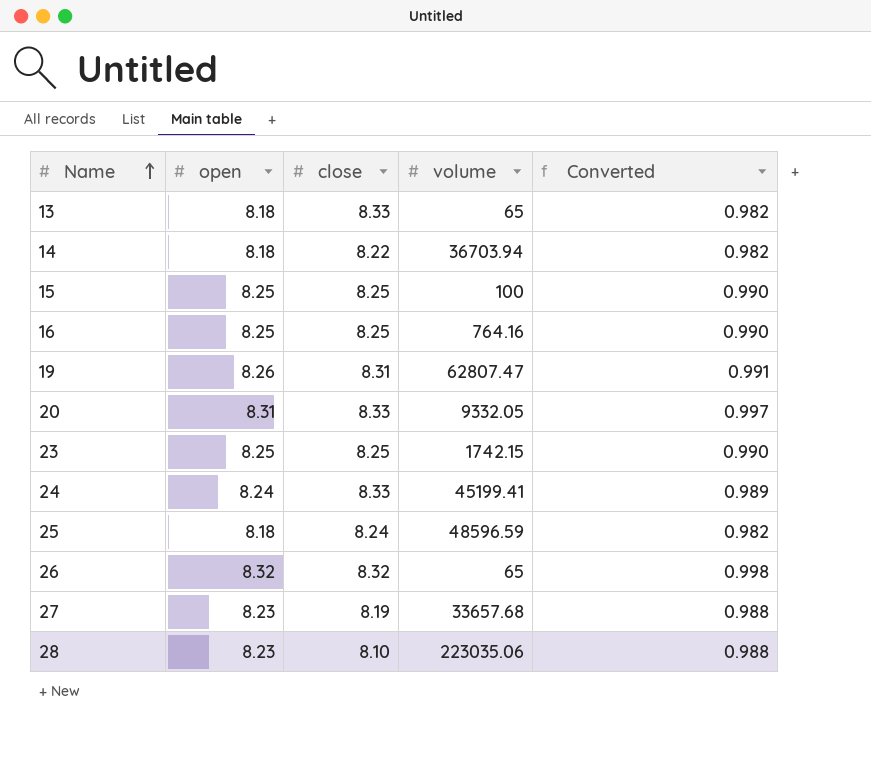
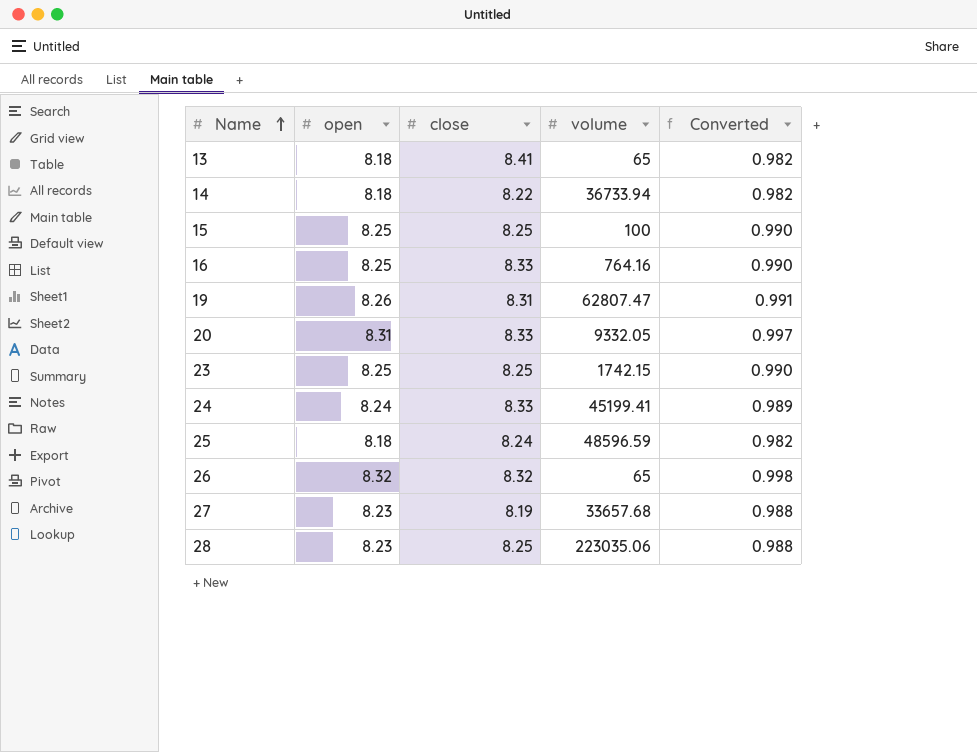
13 | close: 8.33 -> 8.41
14 | volume: 36703.94 -> 36733.94
16 | close: 8.25 -> 8.33
28 | close: 8.10 -> 8.25

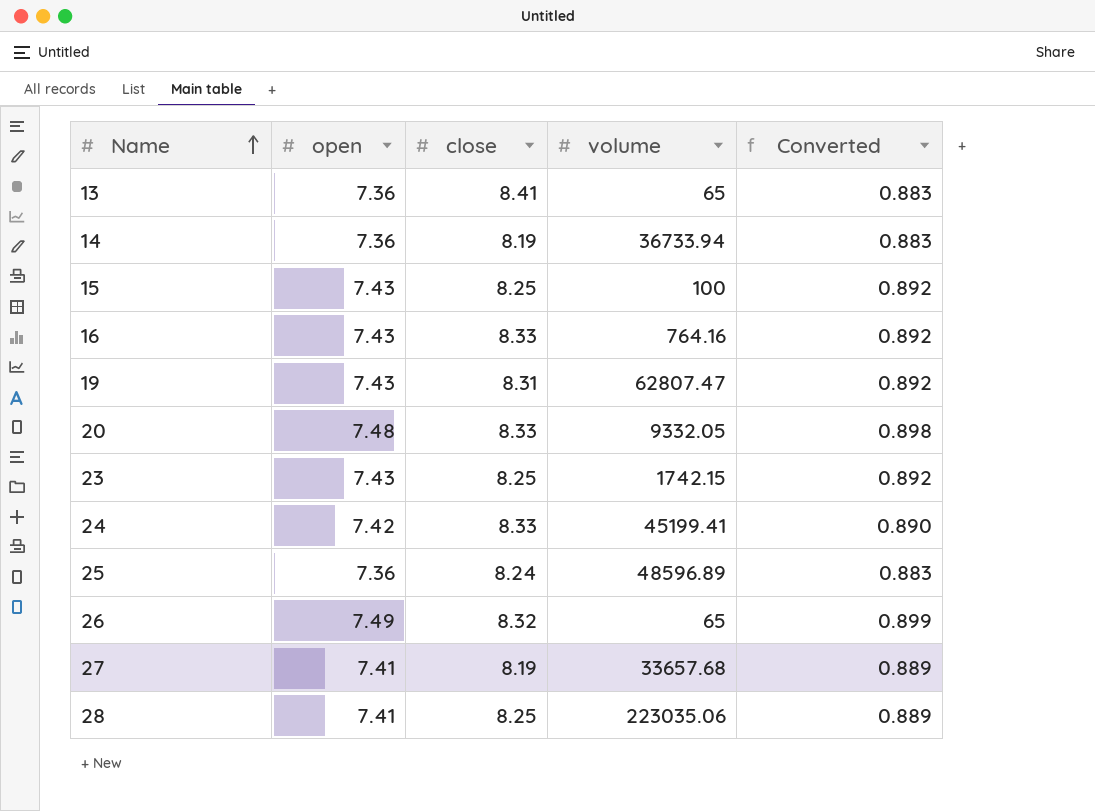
13 | open: 8.18 -> 7.36
13 | Converted: 0.982 -> 0.883
14 | open: 8.18 -> 7.36
14 | close: 8.22 -> 8.19
14 | Converted: 0.982 -> 0.883
15 | open: 8.25 -> 7.43
15 | Converted: 0.990 -> 0.892
16 | open: 8.25 -> 7.43
16 | Converted: 0.990 -> 0.892
19 | open: 8.26 -> 7.43
19 | Converted: 0.991 -> 0.892
20 | open: 8.31 -> 7.48
20 | Converted: 0.997 -> 0.898
23 | open: 8.25 -> 7.43
23 | Converted: 0.990 -> 0.892
24 | open: 8.24 -> 7.42
24 | Converted: 0.989 -> 0.890
25 | open: 8.18 -> 7.36
25 | volume: 48596.59 -> 48596.89
25 | Converted: 0.982 -> 0.883
26 | open: 8.32 -> 7.49
26 | Converted: 0.998 -> 0.899
27 | open: 8.23 -> 7.41
27 | Converted: 0.988 -> 0.889
28 | open: 8.23 -> 7.41
28 | Converted: 0.988 -> 0.889

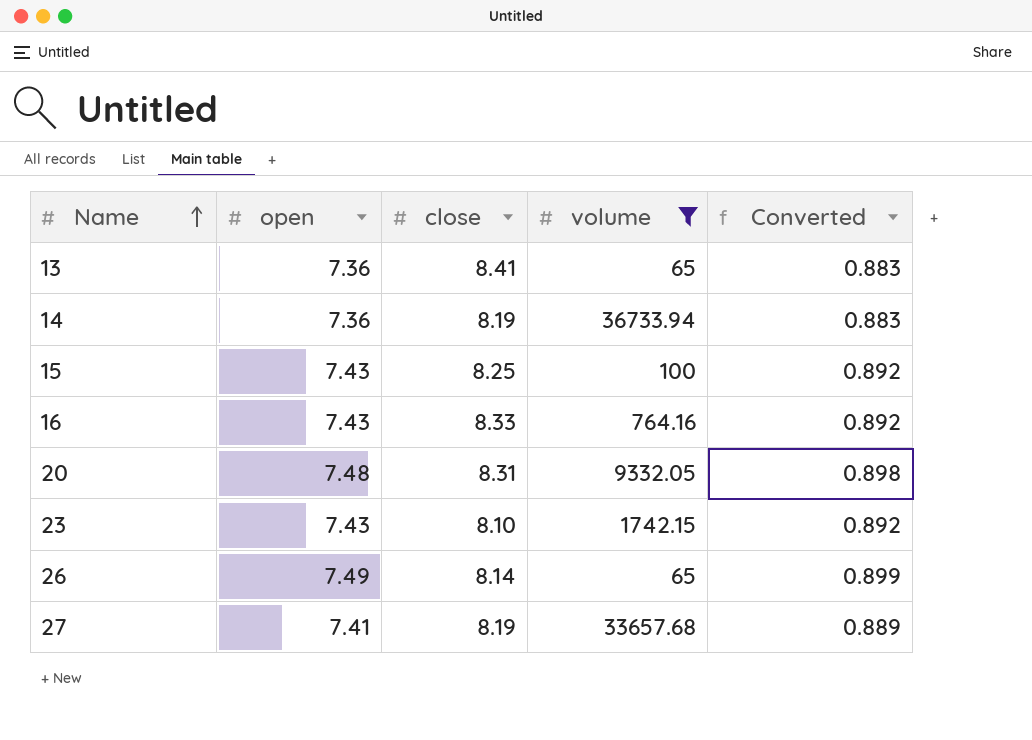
filter: none -> volume <= 36733.94
20 | close: 8.33 -> 8.31
23 | close: 8.25 -> 8.10
26 | close: 8.32 -> 8.14

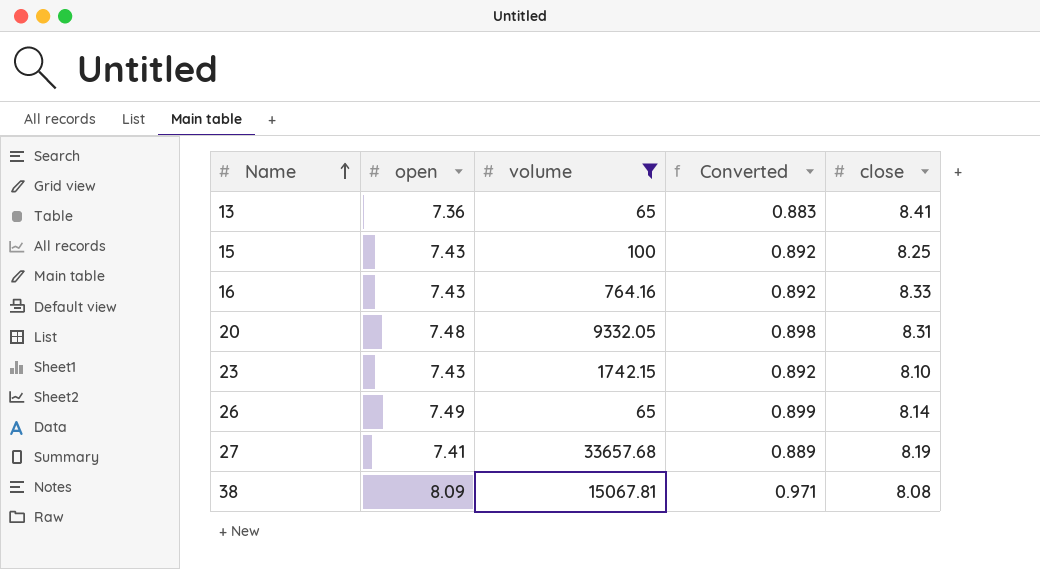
column close | position: 3 -> 5
row 14: 7.36 | 8.19 | 36733.94 | 0.883 -> none
row 38: none -> 8.09 | 15067.81 | 0.971 | 8.08

